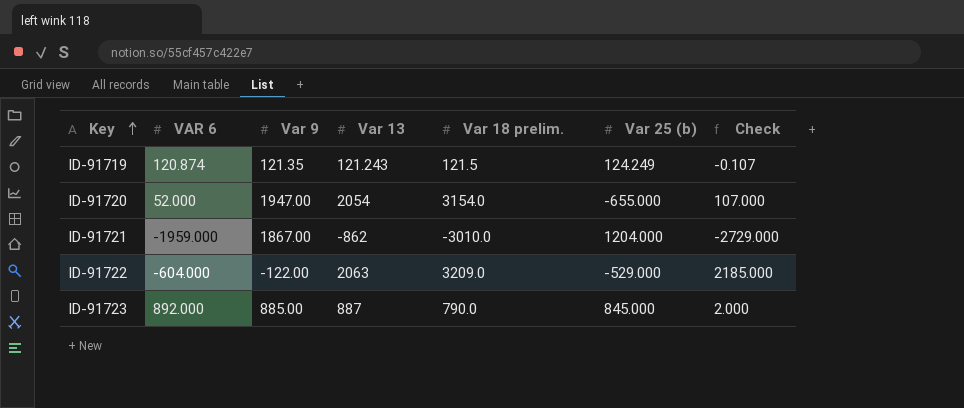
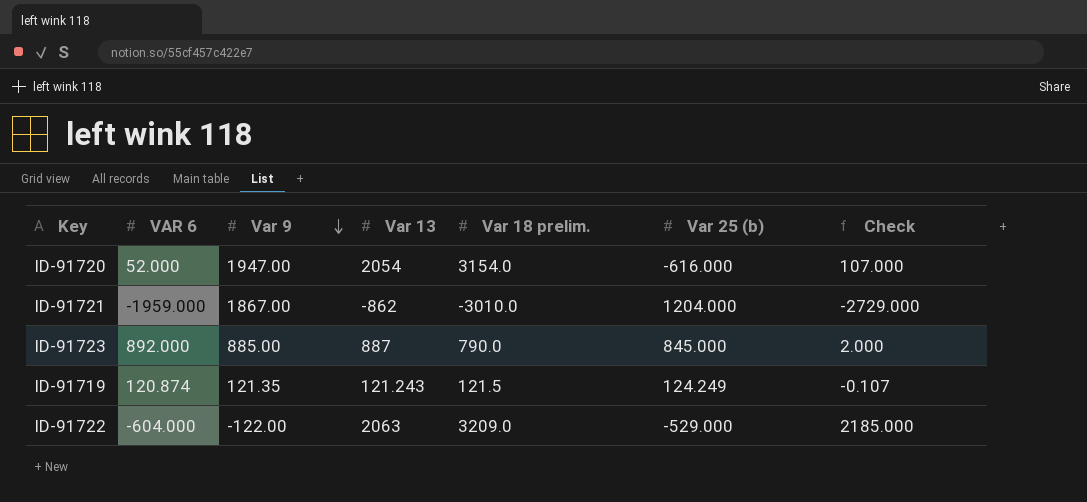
row order: Key ascending -> Var 9 descending
ID-91720 | Var 25 (b): -655.000 -> -616.000

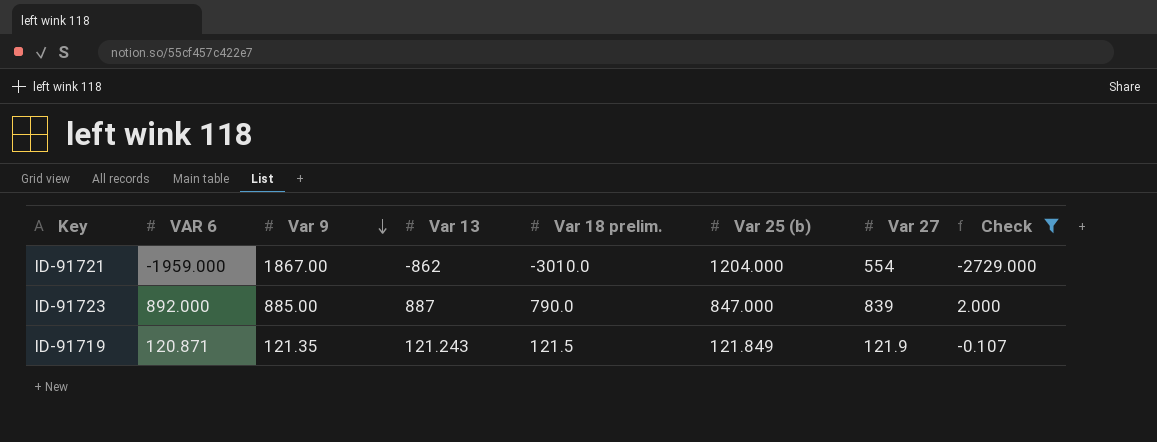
filter: none -> Check <= 2.000
column Var 27 | position: none -> 7
ID-91723 | Var 25 (b): 845.000 -> 847.000
ID-91719 | VAR 6: 120.874 -> 120.871
ID-91719 | Var 25 (b): 124.249 -> 121.849

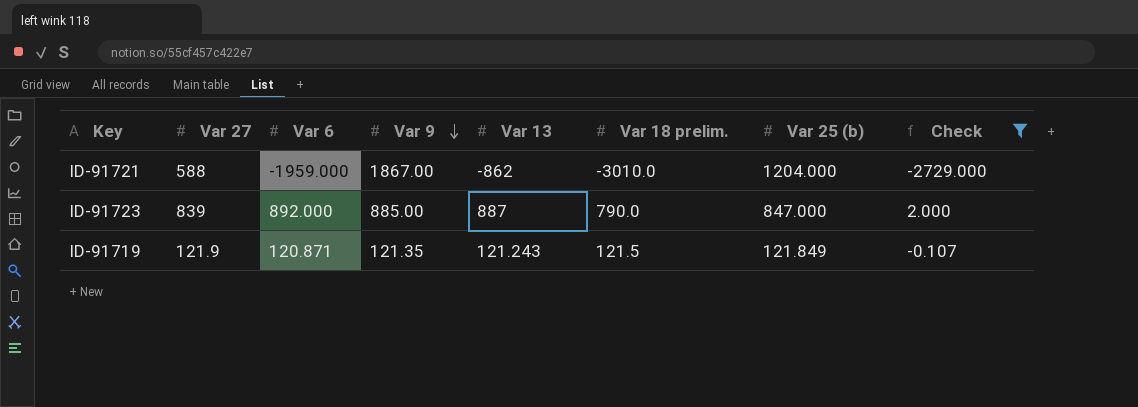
column Var 27 | position: 7 -> 2
column name: VAR 6 -> Var 6
ID-91721 | Var 27: 554 -> 588

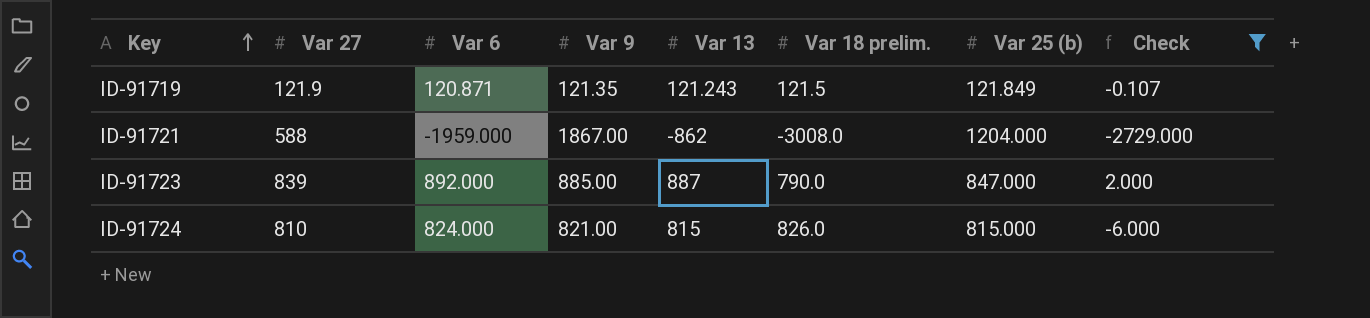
row order: Var 9 descending -> Key ascending
ID-91721 | Var 18 prelim.: -3010.0 -> -3008.0
row ID-91724: none -> 810 | 824.000 | 821.00 | 815 | 826.0 | 815.000 | -6.000

